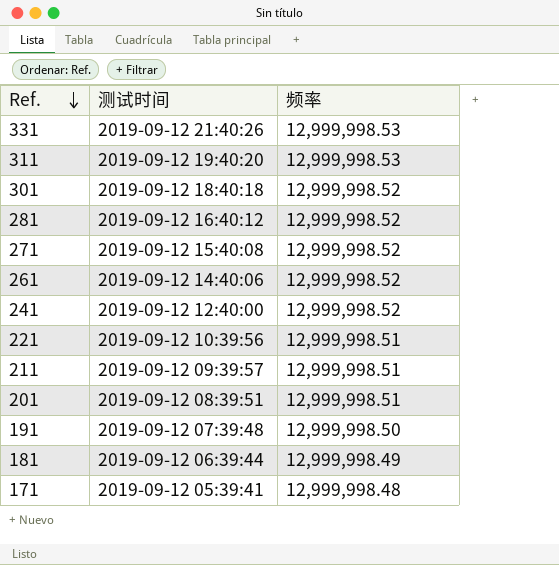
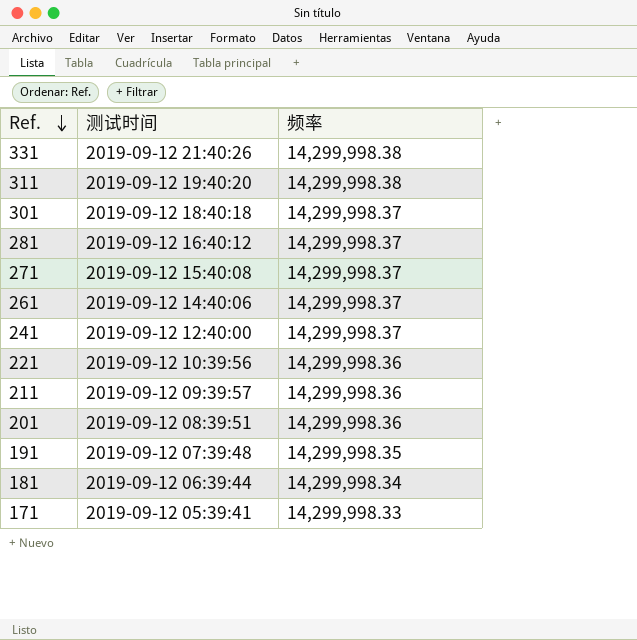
331 | 频率: 12,999,998.53 -> 14,299,998.38
311 | 频率: 12,999,998.53 -> 14,299,998.38
301 | 频率: 12,999,998.52 -> 14,299,998.37
281 | 频率: 12,999,998.52 -> 14,299,998.37
271 | 频率: 12,999,998.52 -> 14,299,998.37
261 | 频率: 12,999,998.52 -> 14,299,998.37
241 | 频率: 12,999,998.52 -> 14,299,998.37
221 | 频率: 12,999,998.51 -> 14,299,998.36
211 | 频率: 12,999,998.51 -> 14,299,998.36
201 | 频率: 12,999,998.51 -> 14,299,998.36
191 | 频率: 12,999,998.50 -> 14,299,998.35
181 | 频率: 12,999,998.49 -> 14,299,998.34
171 | 频率: 12,999,998.48 -> 14,299,998.33

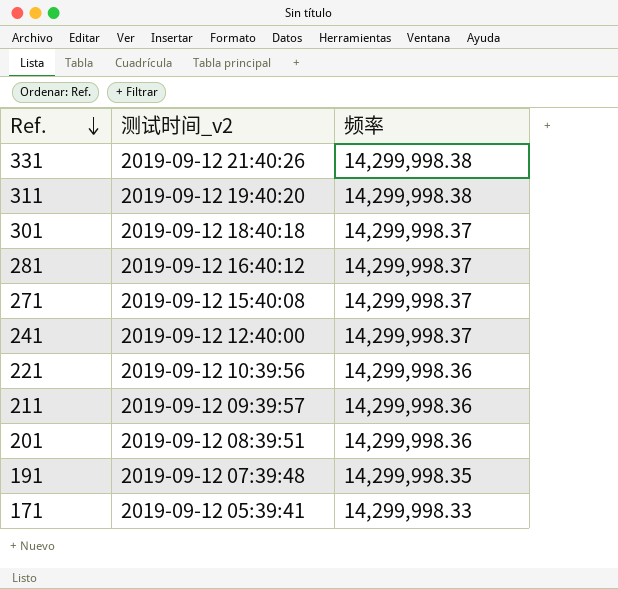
column name: 测试时间 -> 测试时间_v2
row 261: 2019-09-12 14:40:06 | 14,299,998.37 -> none
row 181: 2019-09-12 06:39:44 | 14,299,998.34 -> none

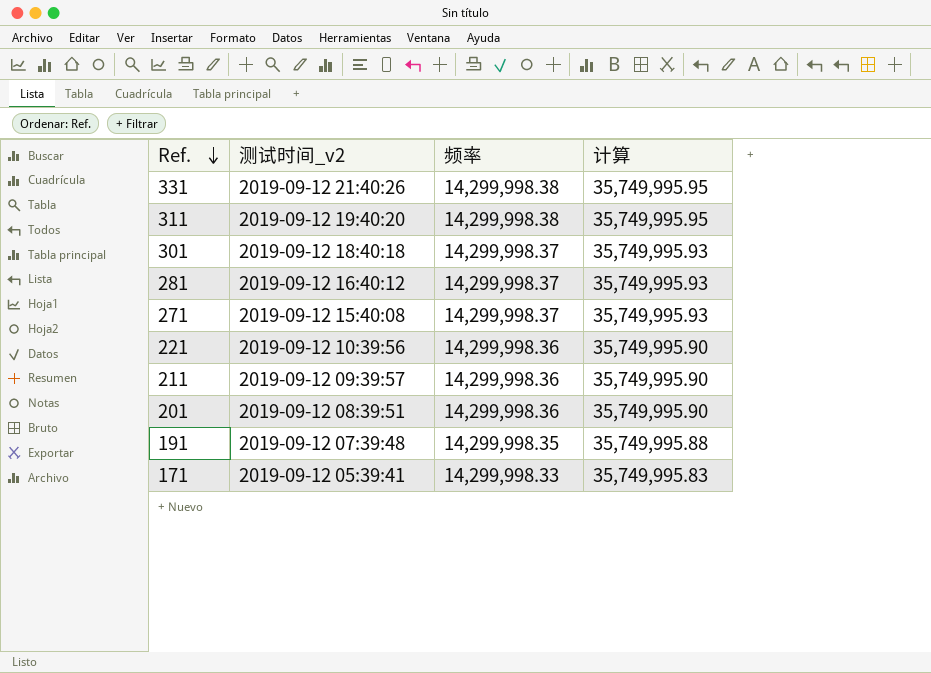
column 计算 | formula: none -> [频率] * 2.5
row 241: 2019-09-12 12:40:00 | 14,299,998.37 -> none

